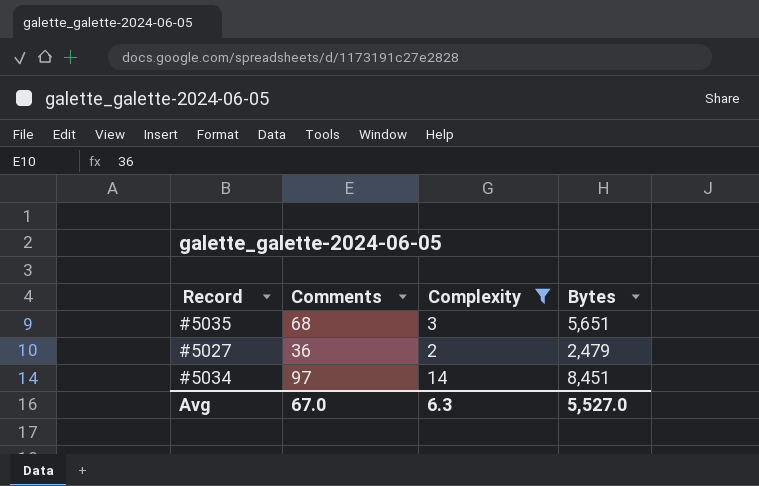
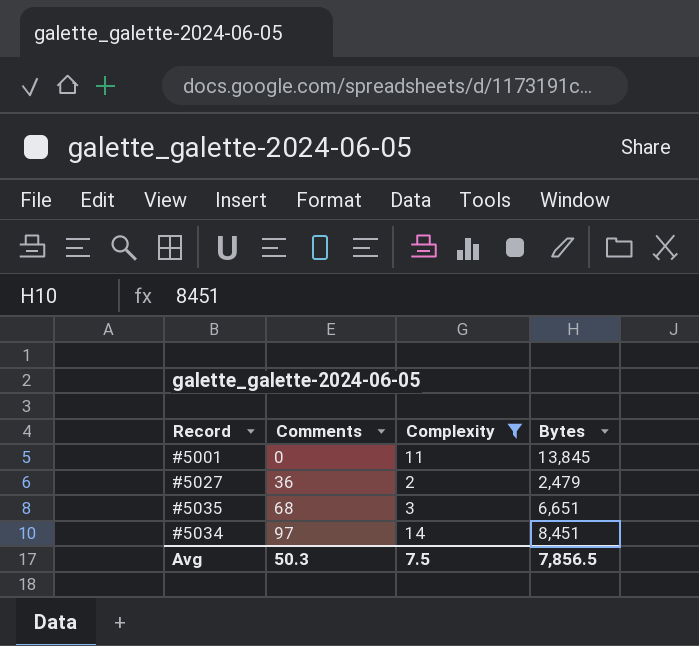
row order: none -> Comments ascending
row #5001: none -> 0 | 11 | 13,845
#5035 | Bytes: 5,651 -> 6,651
Avg | Comments: 67.0 -> 50.3
Avg | Complexity: 6.3 -> 7.5
Avg | Bytes: 5,527.0 -> 7,856.5

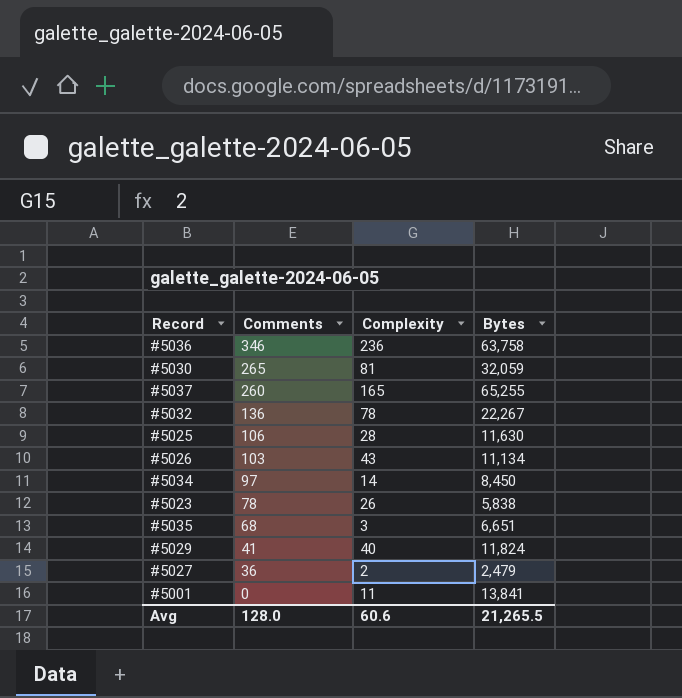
filter: Complexity <= 14 -> none
row order: Comments ascending -> Comments descending
#5034 | Bytes: 8,451 -> 8,450
#5001 | Bytes: 13,845 -> 13,841
Avg | Comments: 50.3 -> 128.0
Avg | Complexity: 7.5 -> 60.6
Avg | Bytes: 7,856.5 -> 21,265.5

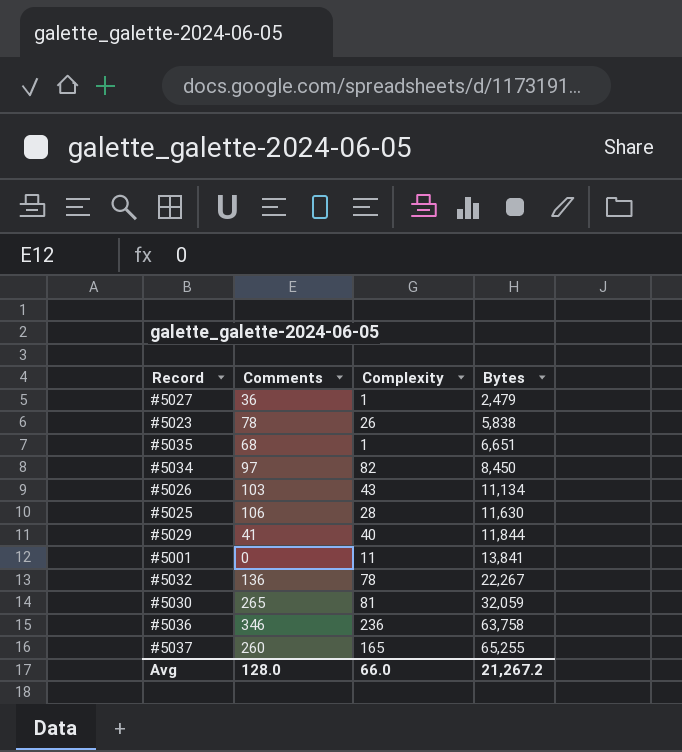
row order: Comments descending -> Bytes ascending
#5027 | Complexity: 2 -> 1
#5035 | Complexity: 3 -> 1
#5034 | Complexity: 14 -> 82
#5029 | Bytes: 11,824 -> 11,844
Avg | Complexity: 60.6 -> 66.0
Avg | Bytes: 21,265.5 -> 21,267.2

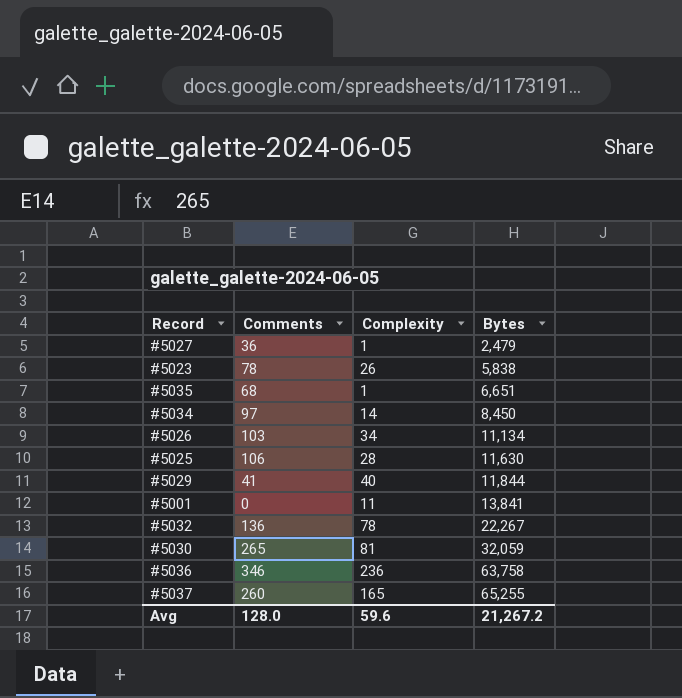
#5034 | Complexity: 82 -> 14
#5026 | Complexity: 43 -> 34
Avg | Complexity: 66.0 -> 59.6

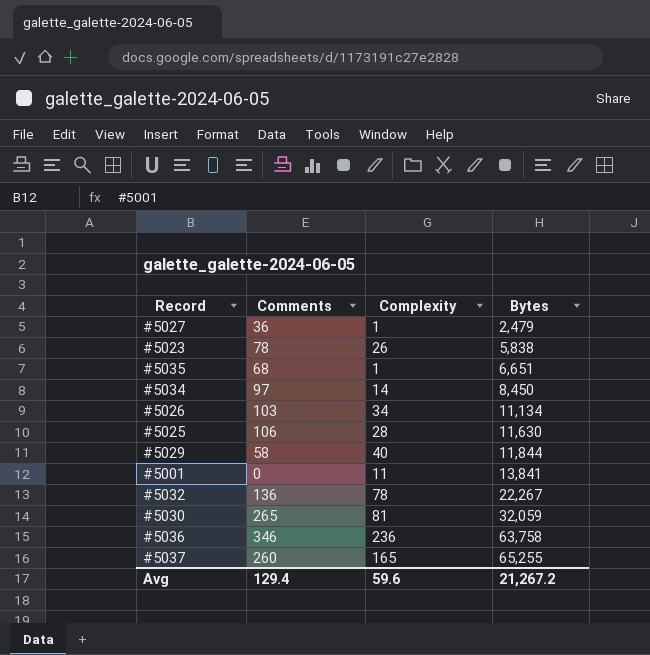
#5029 | Comments: 41 -> 58
Avg | Comments: 128.0 -> 129.4

